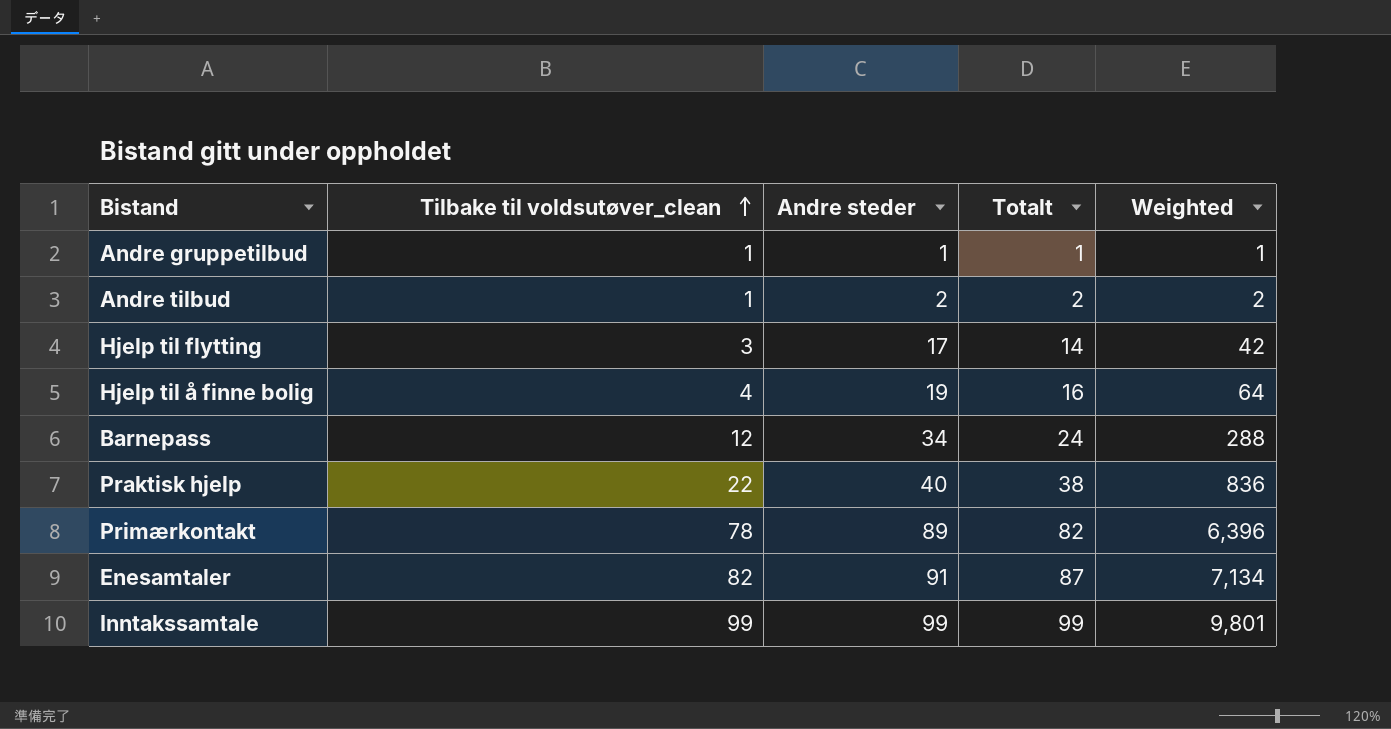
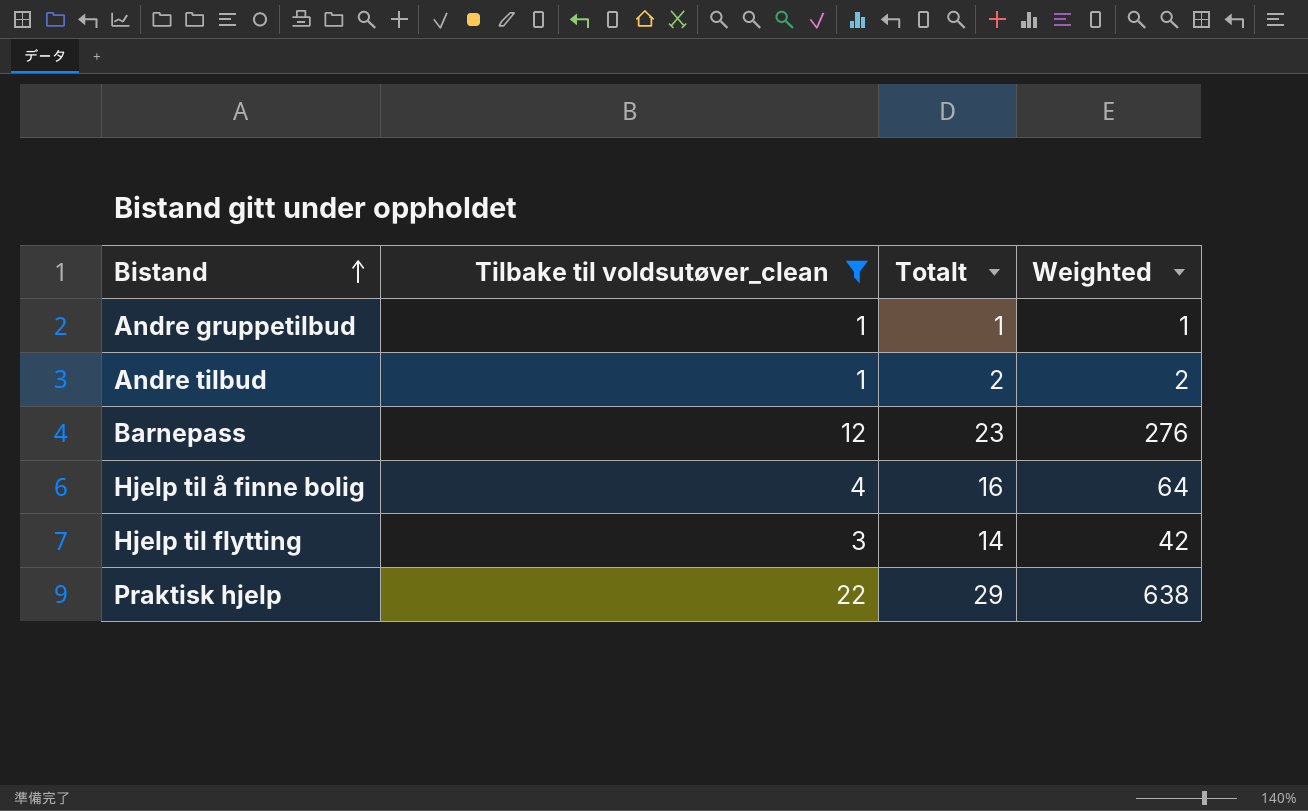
filter: none -> Tilbake til voldsutøver_clean <= 22
row order: Tilbake til voldsutøver_clean ascending -> Bistand ascending
column Andre steder | position: 3 -> none
Barnepass | Totalt: 24 -> 23
Barnepass | Weighted: 288 -> 276
Praktisk hjelp | Totalt: 38 -> 29
Praktisk hjelp | Weighted: 836 -> 638

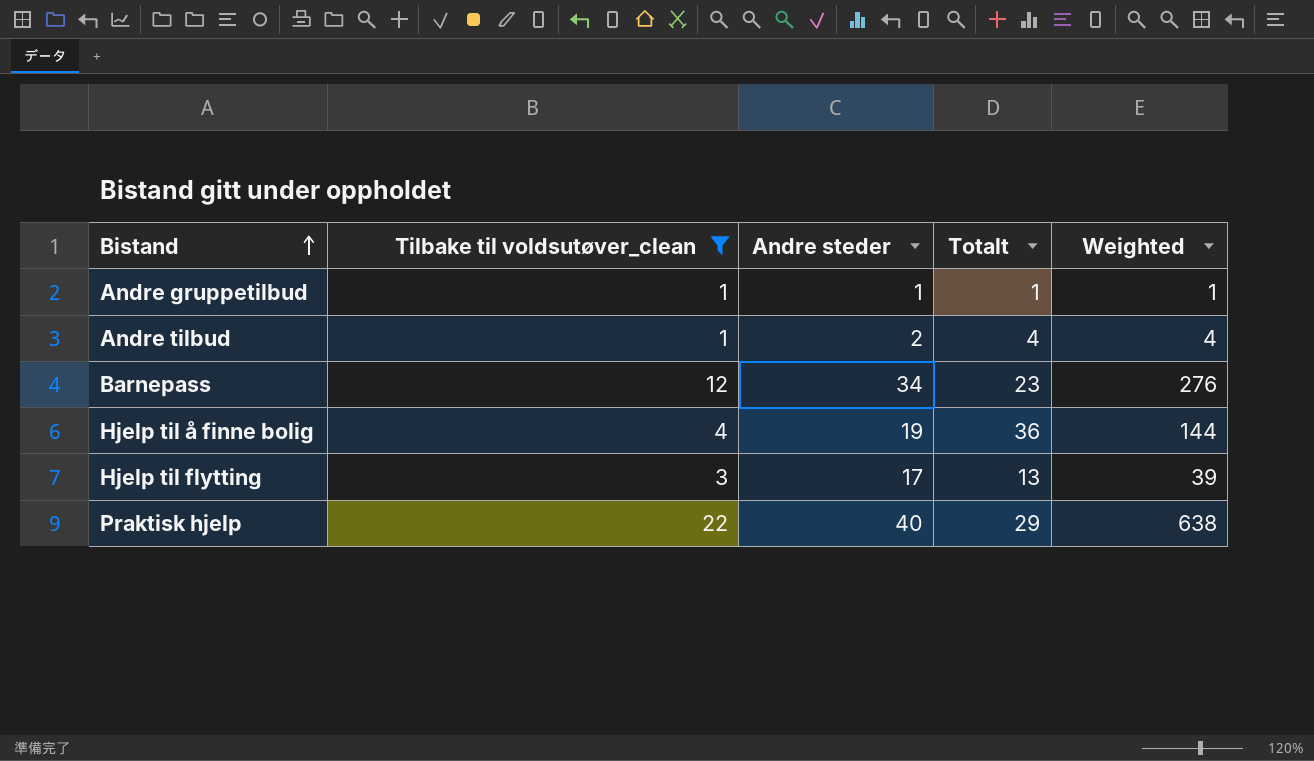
column Andre steder | position: none -> 3
Andre tilbud | Totalt: 2 -> 4
Andre tilbud | Weighted: 2 -> 4
Hjelp til å finne bolig | Totalt: 16 -> 36
Hjelp til å finne bolig | Weighted: 64 -> 144
Hjelp til flytting | Totalt: 14 -> 13
Hjelp til flytting | Weighted: 42 -> 39

